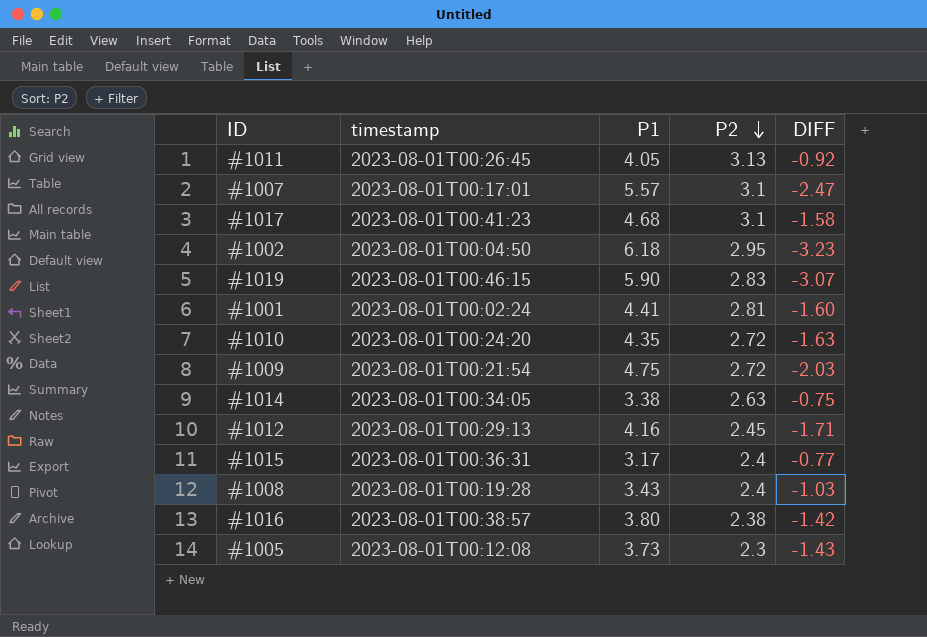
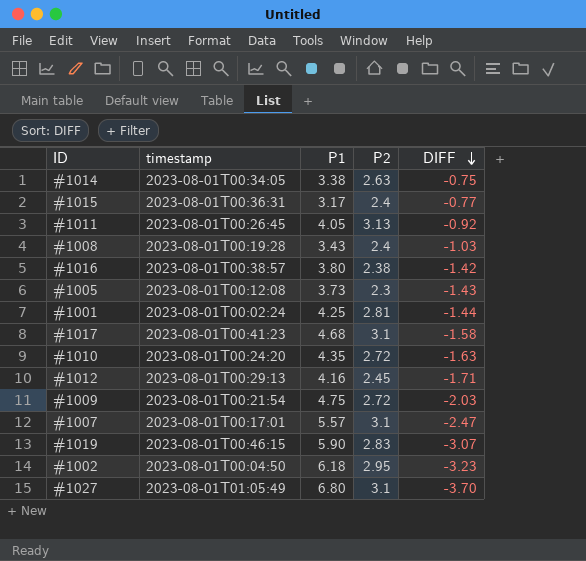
row order: P2 descending -> DIFF descending
#1001 | P1: 4.41 -> 4.25
#1001 | DIFF: -1.60 -> -1.44
row #1027: none -> 2023-08-01T01:05:49 | 6.80 | 3.1 | -3.70

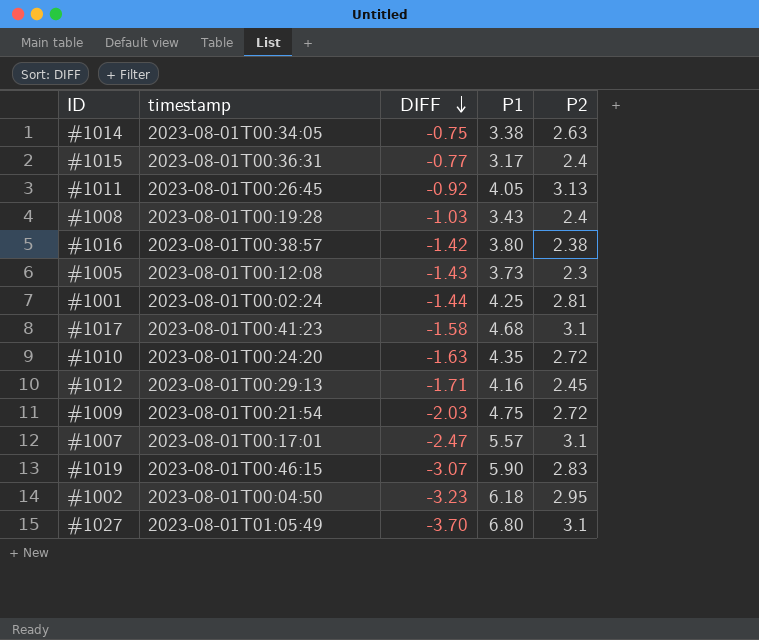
column DIFF | position: 5 -> 3

